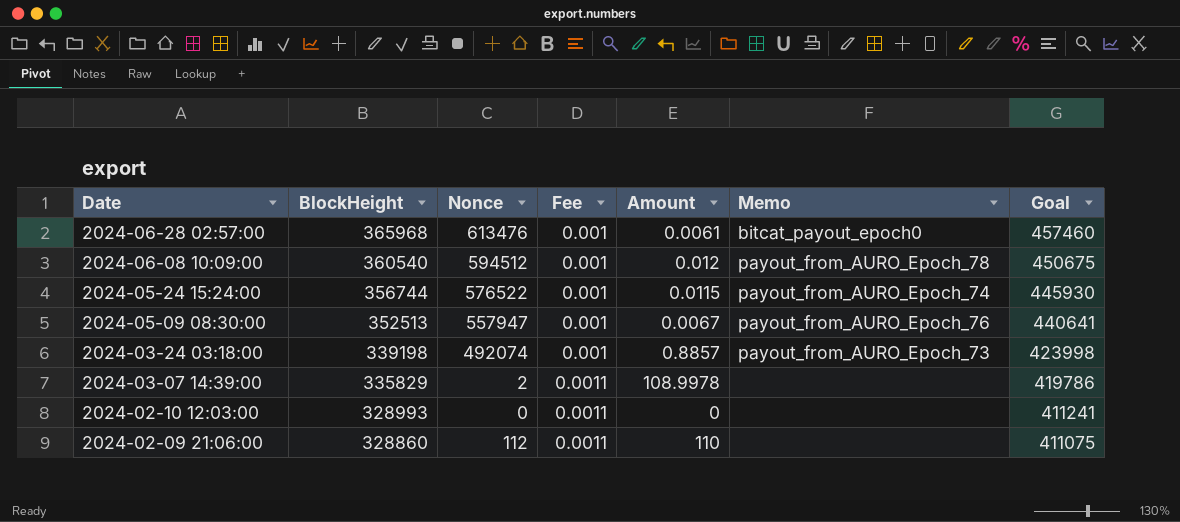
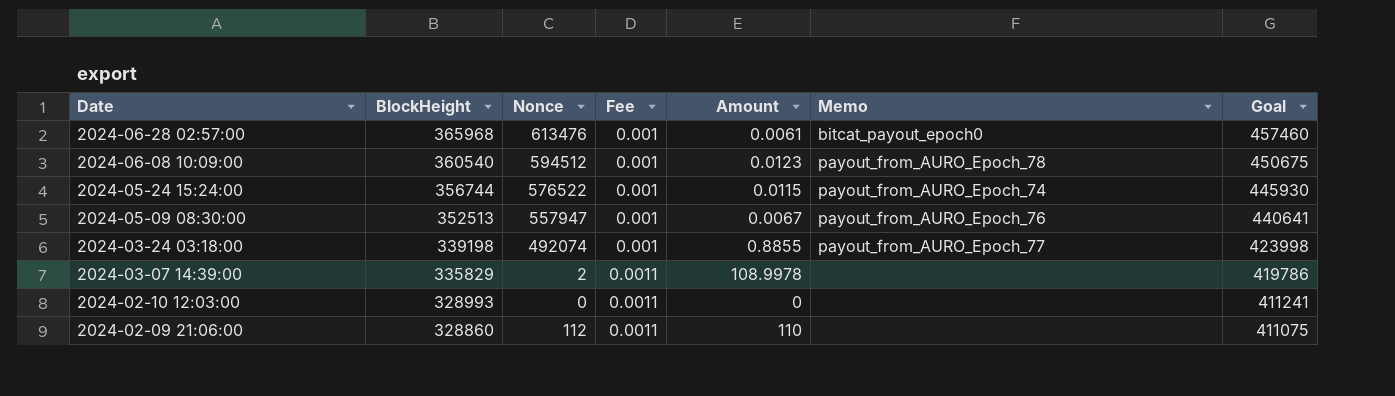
2024-06-08 10:09:00 | Amount: 0.012 -> 0.0123
2024-03-24 03:18:00 | Amount: 0.8857 -> 0.8855
2024-03-24 03:18:00 | Memo: payout_from_AURO_Epoch_73 -> payout_from_AURO_Epoch_77

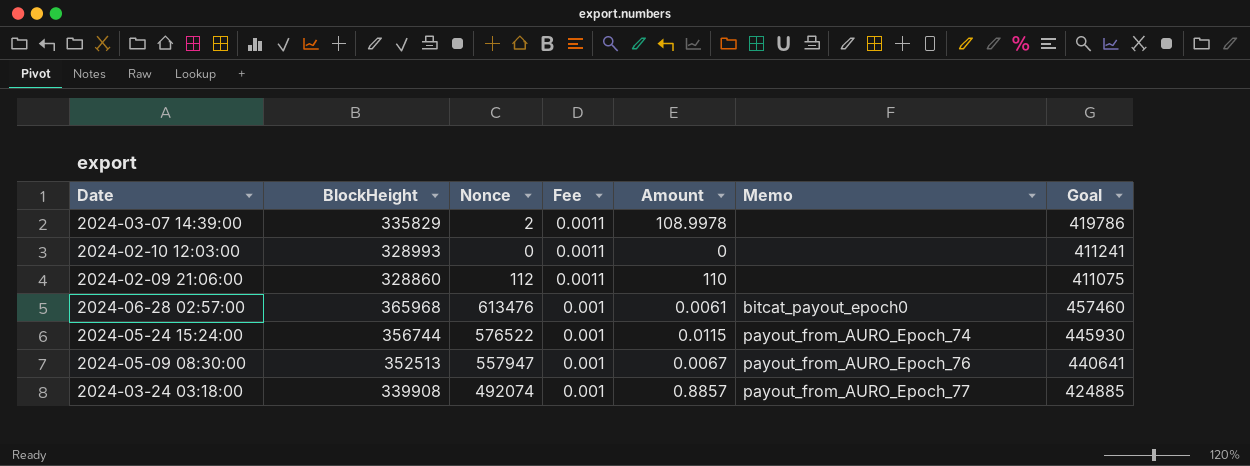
row order: Date descending -> Fee descending
row 2024-06-08 10:09:00: 360540 | 594512 | 0.001 | 0.0123 | payout_from_AURO_Epoch_78 | 450675 -> none
2024-03-24 03:18:00 | BlockHeight: 339198 -> 339908
2024-03-24 03:18:00 | Amount: 0.8855 -> 0.8857
2024-03-24 03:18:00 | Goal: 423998 -> 424885

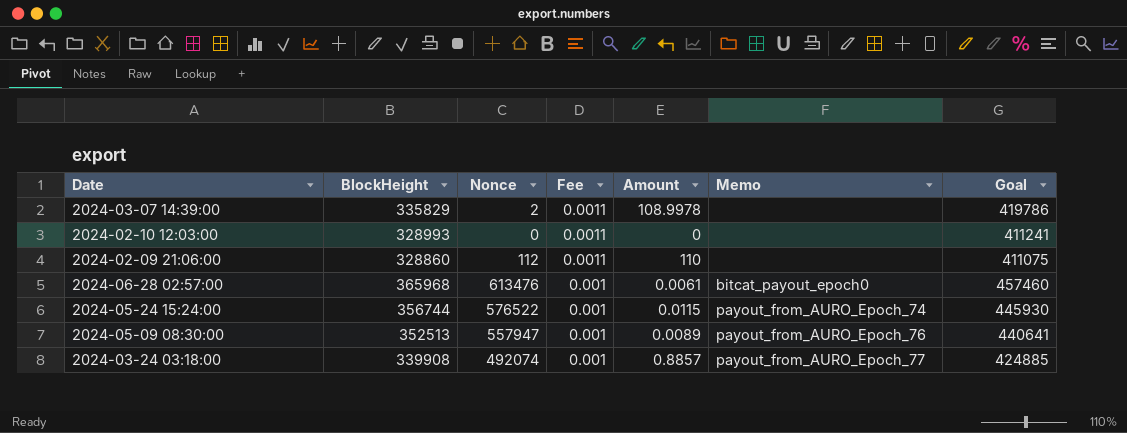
2024-05-09 08:30:00 | Amount: 0.0067 -> 0.0089

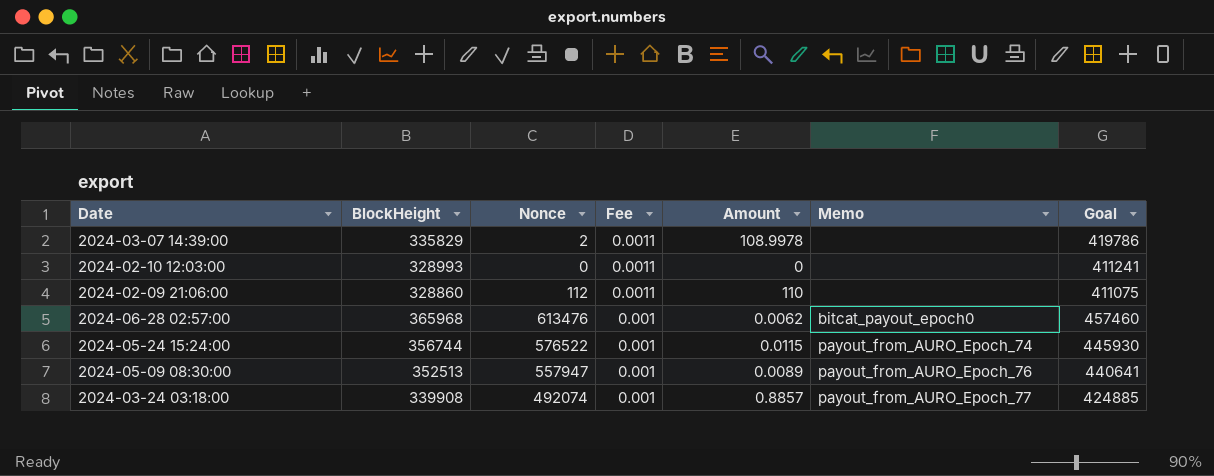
2024-06-28 02:57:00 | Amount: 0.0061 -> 0.0062

